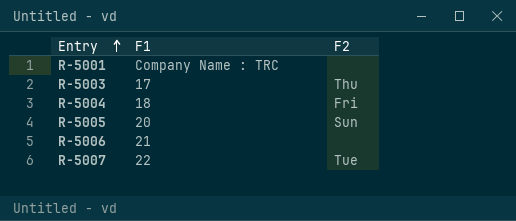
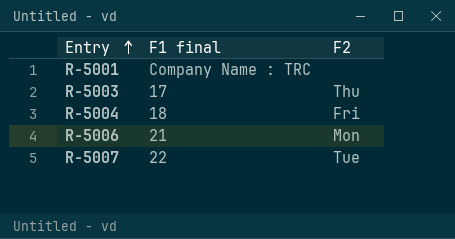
column name: F1 -> F1 final
row R-5005: 20 | Sun -> none
R-5006 | F2: none -> Mon

